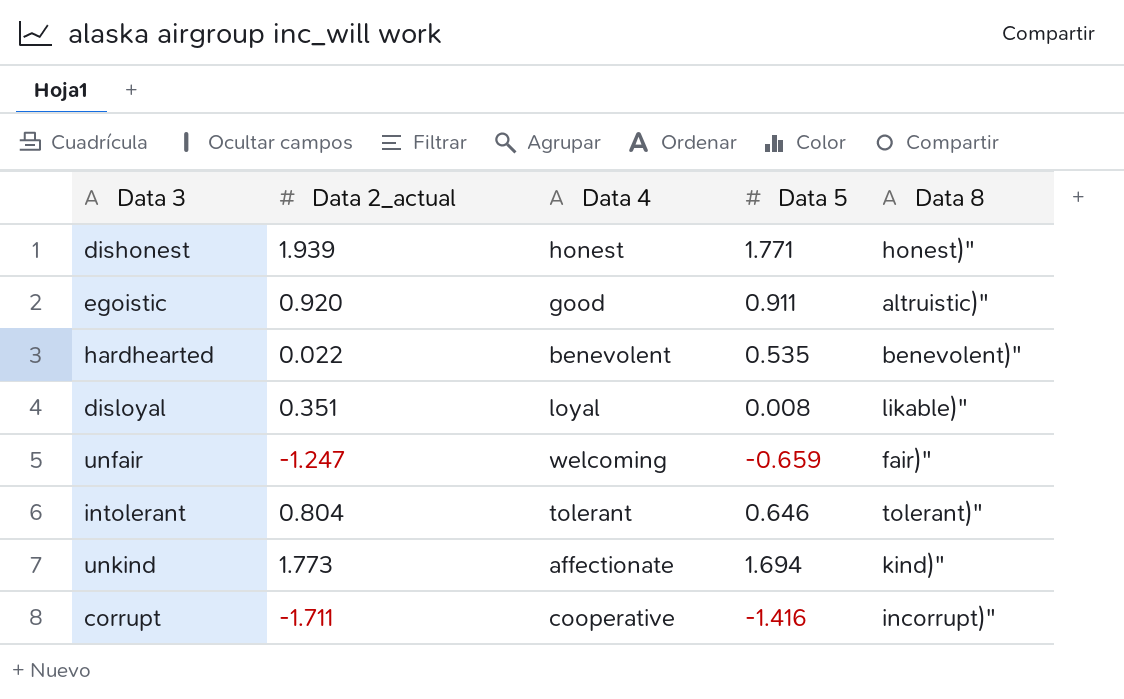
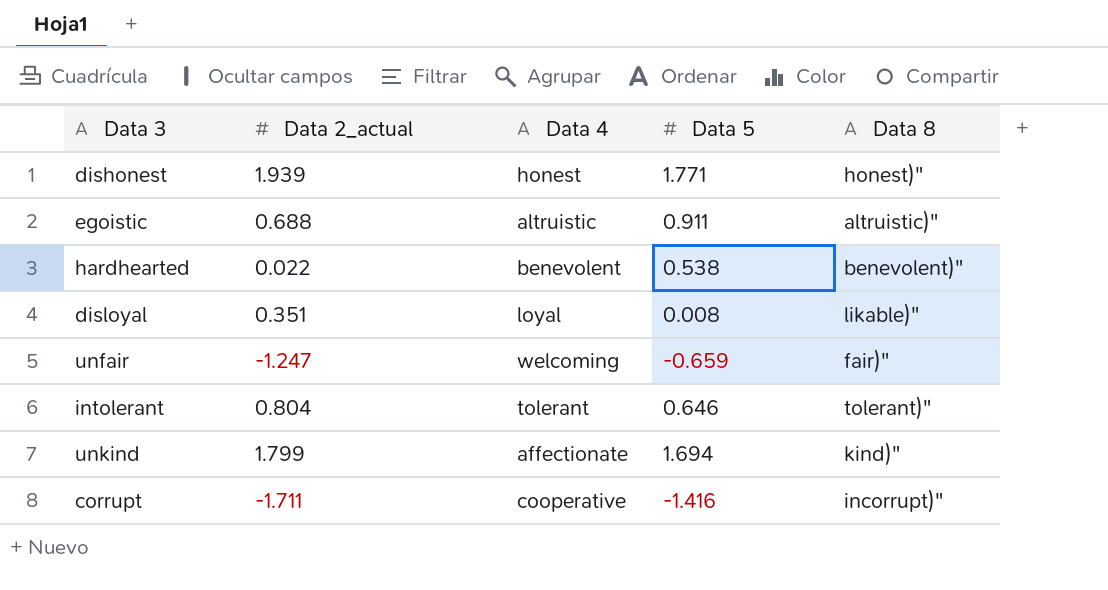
egoistic | Data 2_actual: 0.920 -> 0.688
egoistic | Data 4: good -> altruistic
hardhearted | Data 5: 0.535 -> 0.538
unkind | Data 2_actual: 1.773 -> 1.799

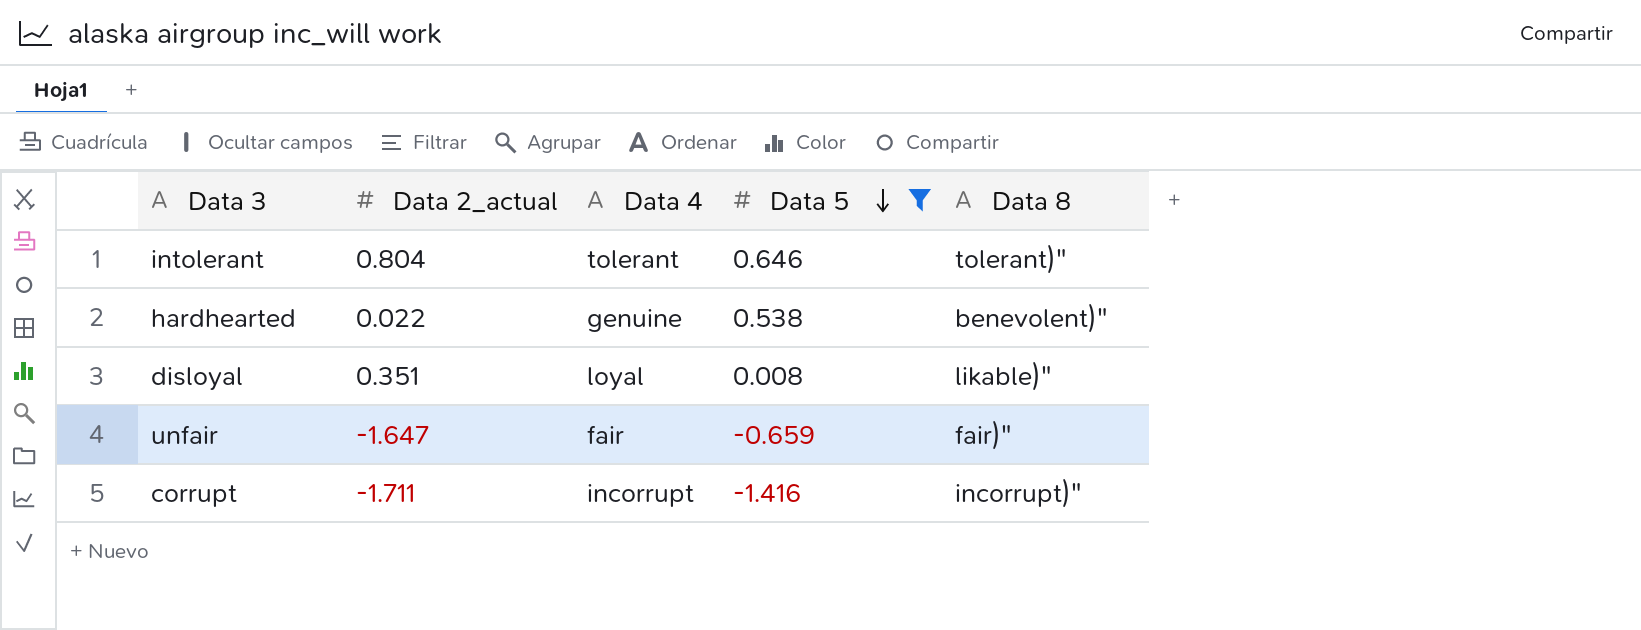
filter: none -> Data 5 <= 0.646
row order: none -> Data 5 descending
hardhearted | Data 4: benevolent -> genuine
unfair | Data 2_actual: -1.247 -> -1.647
unfair | Data 4: welcoming -> fair
corrupt | Data 4: cooperative -> incorrupt

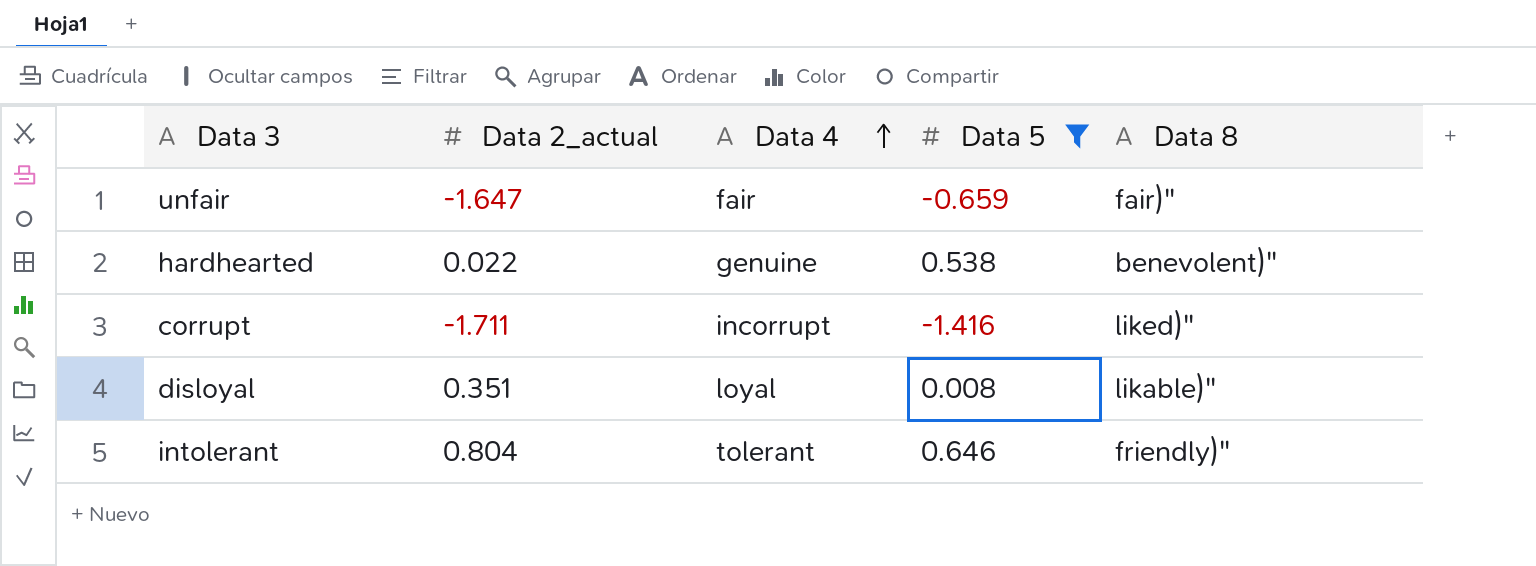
row order: Data 5 descending -> Data 4 ascending
corrupt | Data 8: incorrupt)" -> liked)"
intolerant | Data 8: tolerant)" -> friendly)"

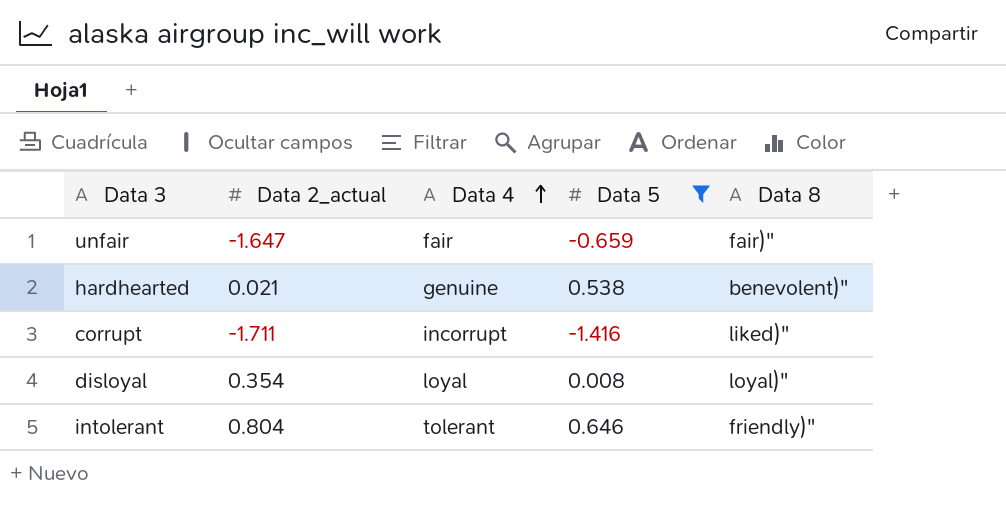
hardhearted | Data 2_actual: 0.022 -> 0.021
disloyal | Data 2_actual: 0.351 -> 0.354
disloyal | Data 8: likable)" -> loyal)"

